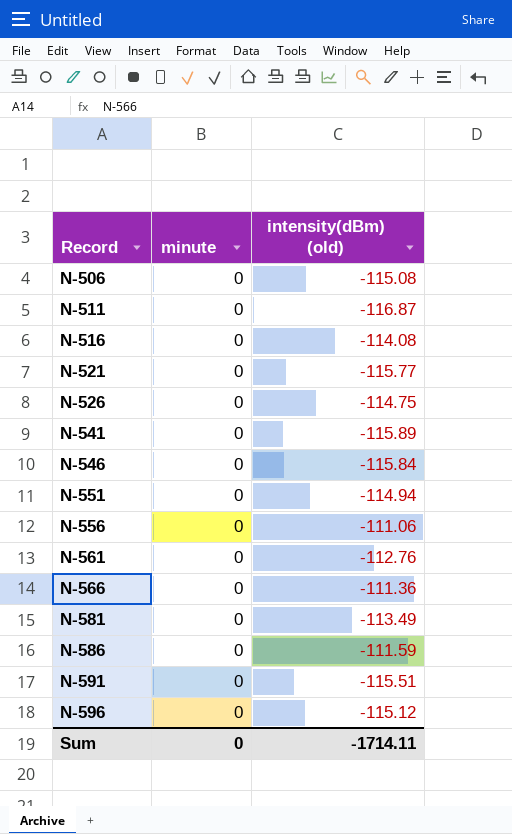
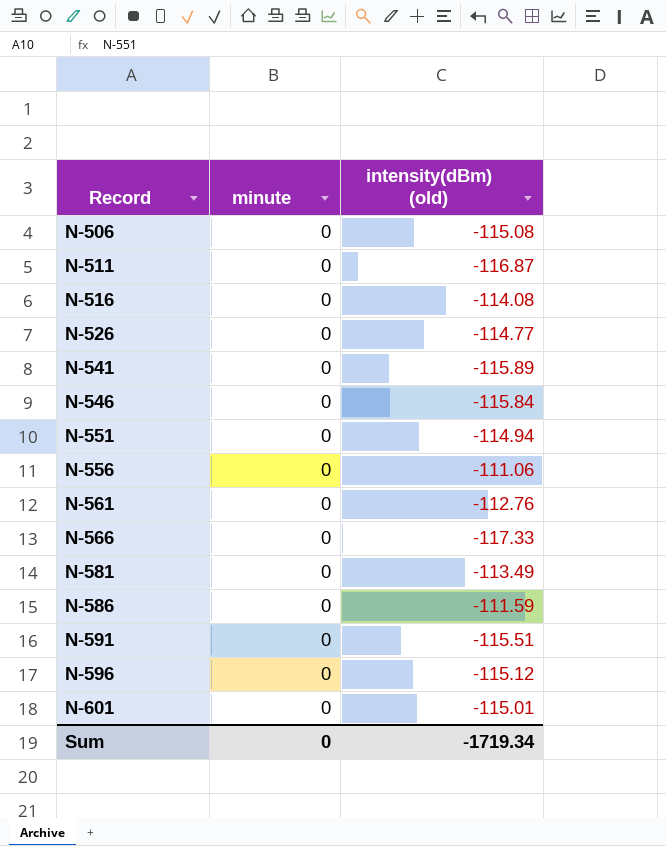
row N-521: 0 | -115.77 -> none
N-526 | intensity(dBm) (old): -114.75 -> -114.77
N-566 | intensity(dBm) (old): -111.36 -> -117.33
row N-601: none -> 0 | -115.01
Sum | intensity(dBm) (old): -1714.11 -> -1719.34

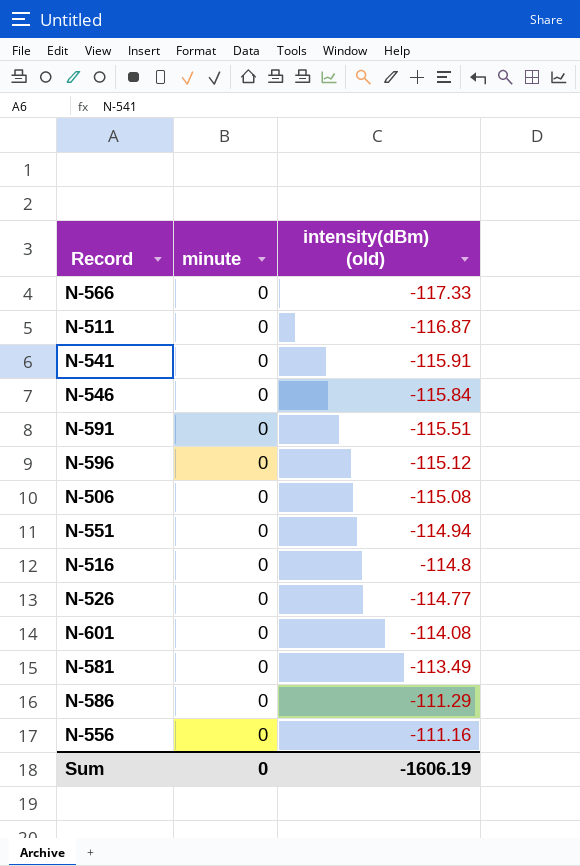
row order: Record ascending -> intensity(dBm) (old) ascending
row N-561: 0 | -112.76 -> none
N-541 | intensity(dBm) (old): -115.89 -> -115.91
N-516 | intensity(dBm) (old): -114.08 -> -114.8
N-601 | intensity(dBm) (old): -115.01 -> -114.08
N-586 | intensity(dBm) (old): -111.59 -> -111.29
N-556 | intensity(dBm) (old): -111.06 -> -111.16
Sum | intensity(dBm) (old): -1719.34 -> -1606.19

